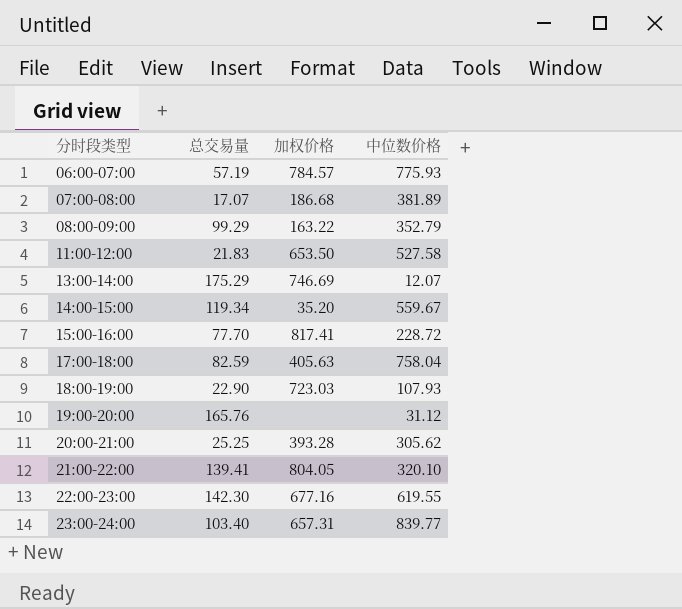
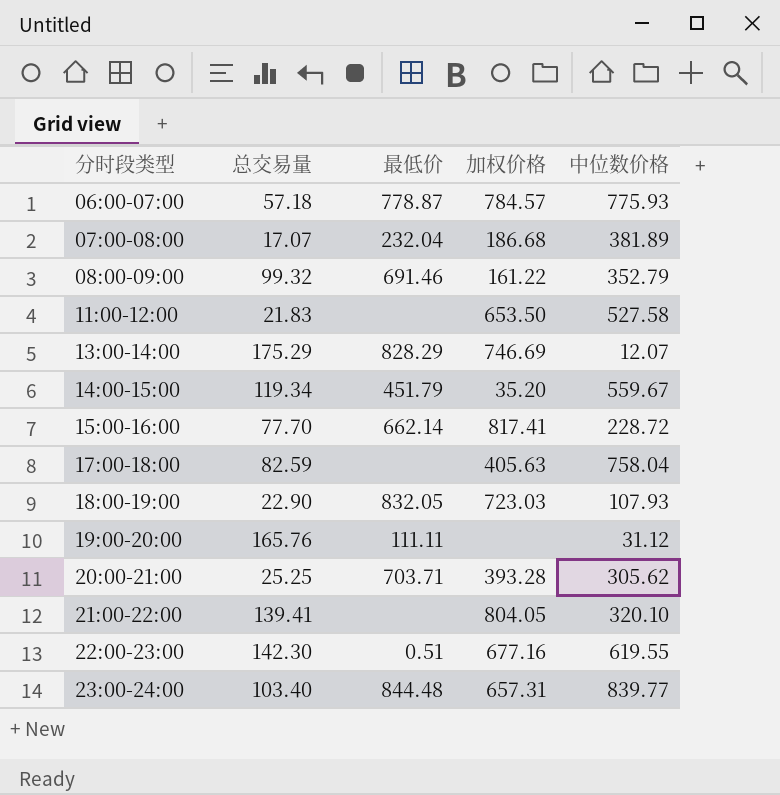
column 最低价 | position: none -> 3
06:00-07:00 | 总交易量: 57.19 -> 57.18
08:00-09:00 | 总交易量: 99.29 -> 99.32
08:00-09:00 | 加权价格: 163.22 -> 161.22

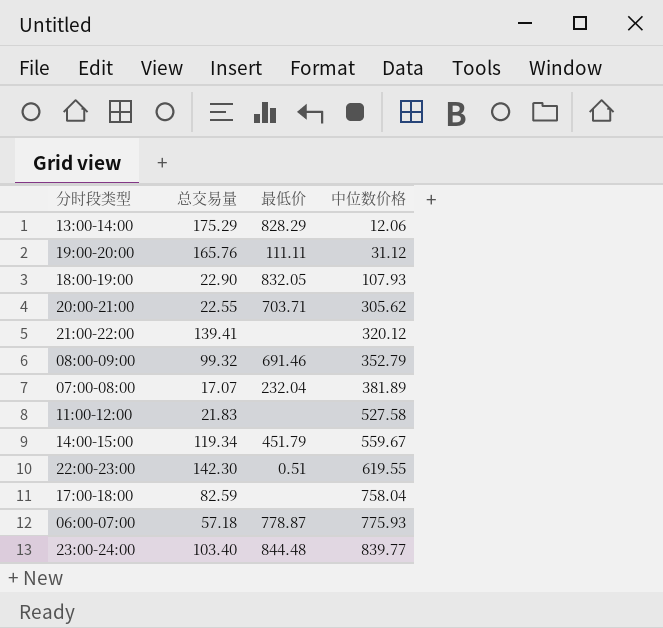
row order: 分时段类型 ascending -> 中位数价格 ascending
column 加权价格 | position: 4 -> none
row 15:00-16:00: 77.70 | 662.14 | 817.41 | 228.72 -> none
13:00-14:00 | 中位数价格: 12.07 -> 12.06
20:00-21:00 | 总交易量: 25.25 -> 22.55
21:00-22:00 | 中位数价格: 320.10 -> 320.12

